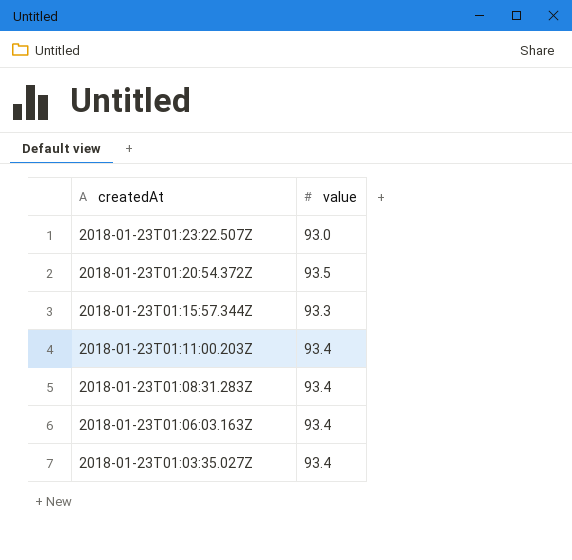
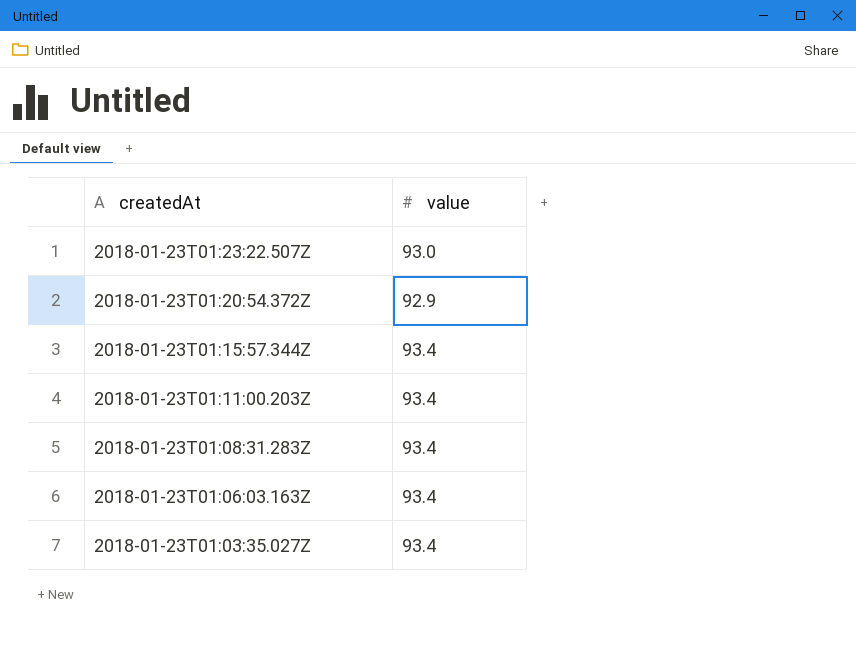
2018-01-23T01:20:54.372Z | value: 93.5 -> 92.9
2018-01-23T01:15:57.344Z | value: 93.3 -> 93.4

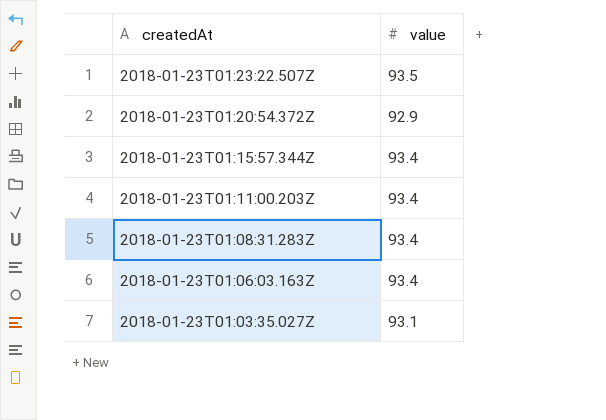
2018-01-23T01:23:22.507Z | value: 93.0 -> 93.5
2018-01-23T01:03:35.027Z | value: 93.4 -> 93.1

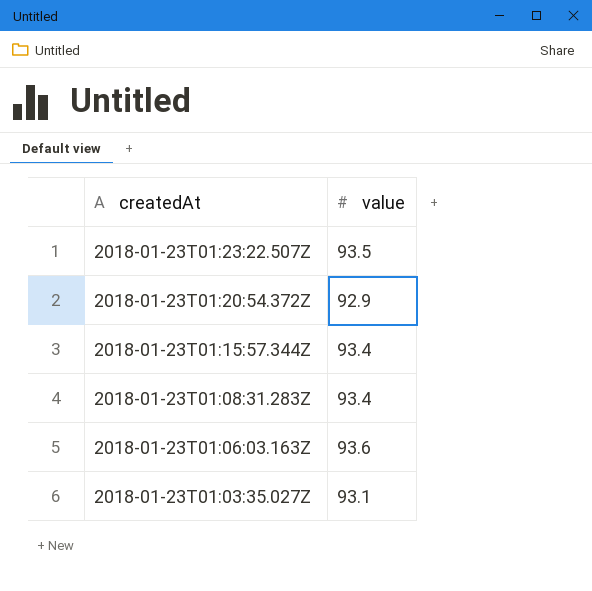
row 2018-01-23T01:11:00.203Z: 93.4 -> none
2018-01-23T01:06:03.163Z | value: 93.4 -> 93.6

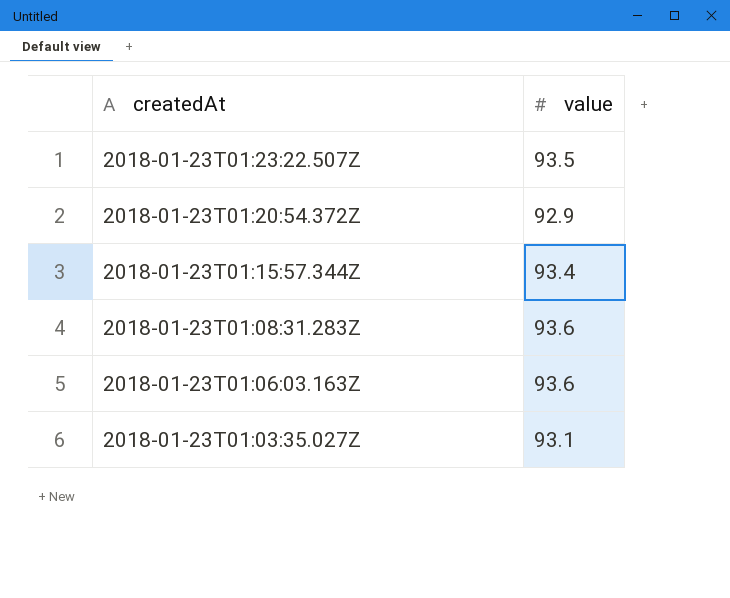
2018-01-23T01:08:31.283Z | value: 93.4 -> 93.6

